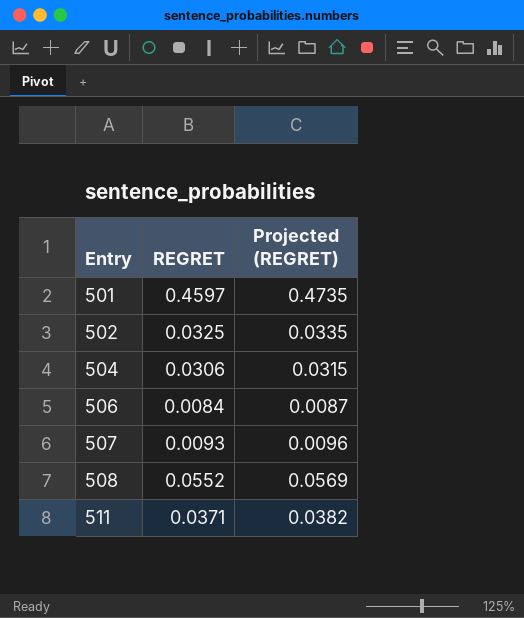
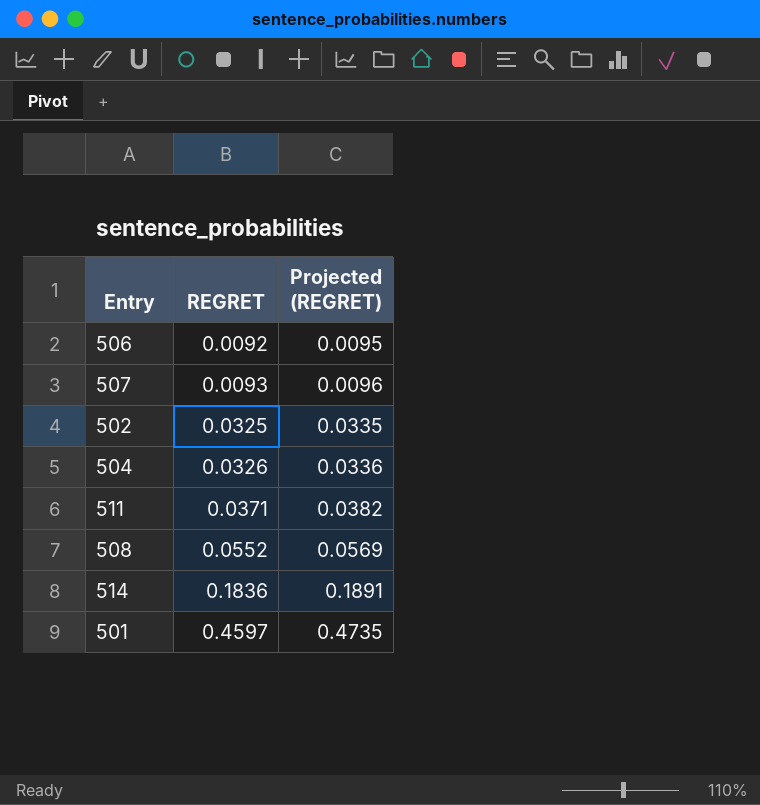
row order: Entry ascending -> REGRET ascending
506 | REGRET: 0.0084 -> 0.0092
506 | Projected (REGRET): 0.0087 -> 0.0095
504 | REGRET: 0.0306 -> 0.0326
504 | Projected (REGRET): 0.0315 -> 0.0336
row 514: none -> 0.1836 | 0.1891

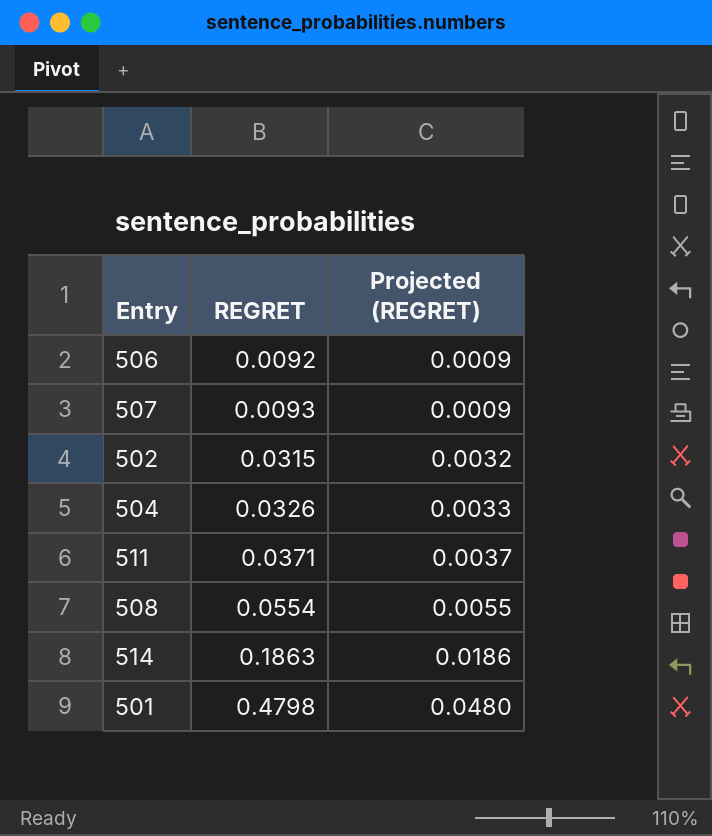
column Projected (REGRET) | formula: [REGRET] * 1.03 -> [REGRET] * 0.1
502 | REGRET: 0.0325 -> 0.0315
508 | REGRET: 0.0552 -> 0.0554
514 | REGRET: 0.1836 -> 0.1863
501 | REGRET: 0.4597 -> 0.4798

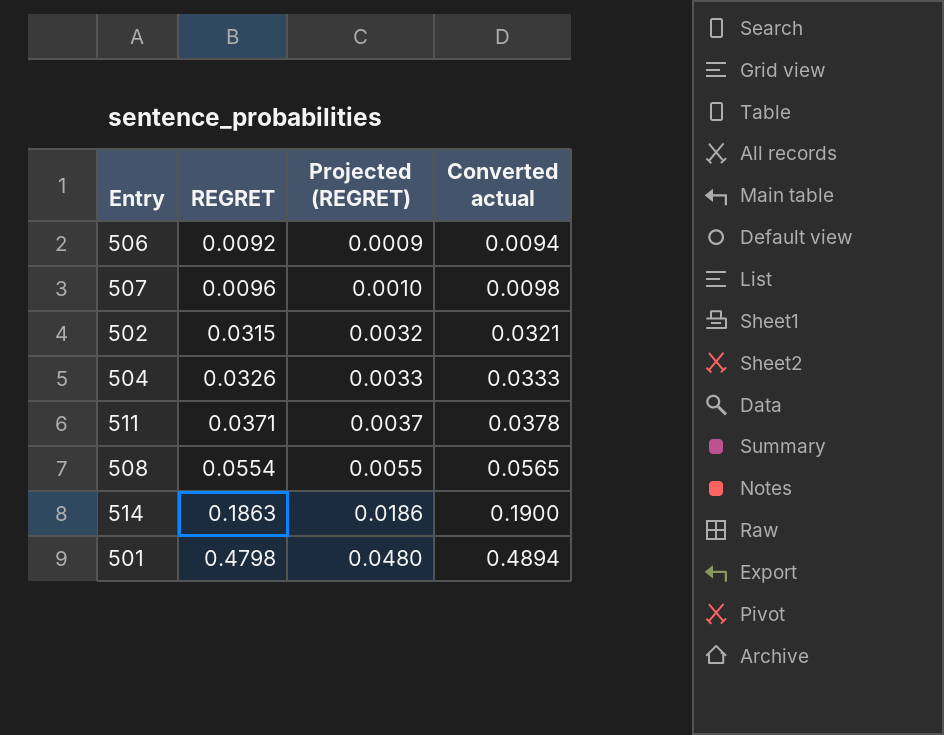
column Converted actual | formula: none -> [REGRET] * 1.02
507 | REGRET: 0.0093 -> 0.0096
507 | Projected (REGRET): 0.0009 -> 0.0010

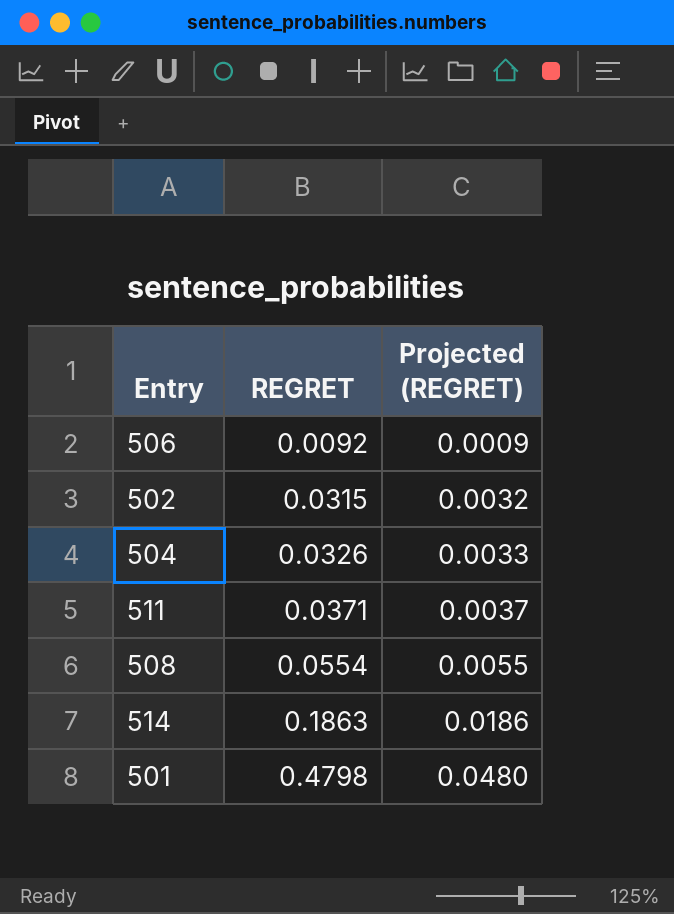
column Converted actual | formula: [REGRET] * 1.02 -> none
row 507: 0.0096 | 0.0010 | 0.0098 -> none

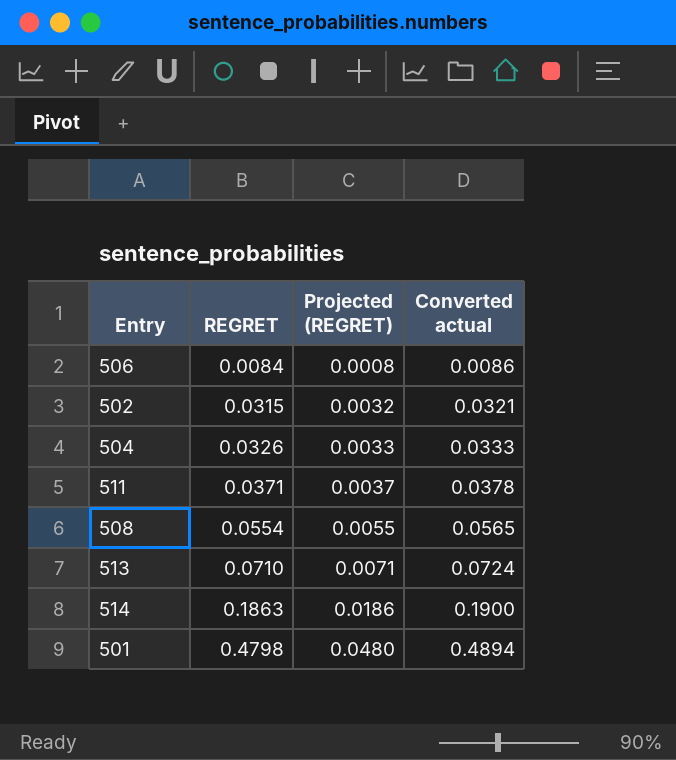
column Converted actual | formula: none -> [REGRET] * 1.02
506 | REGRET: 0.0092 -> 0.0084
506 | Projected (REGRET): 0.0009 -> 0.0008
row 513: none -> 0.0710 | 0.0071 | 0.0724

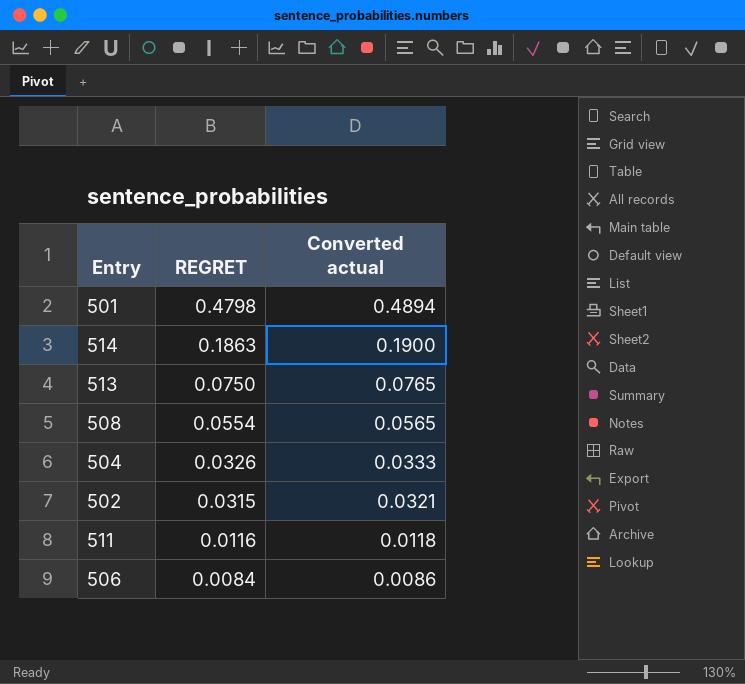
row order: REGRET ascending -> REGRET descending
column Projected (REGRET) | formula: [REGRET] * 0.1 -> none
513 | REGRET: 0.0710 -> 0.0750
513 | Converted actual: 0.0724 -> 0.0765
511 | REGRET: 0.0371 -> 0.0116
511 | Converted actual: 0.0378 -> 0.0118

